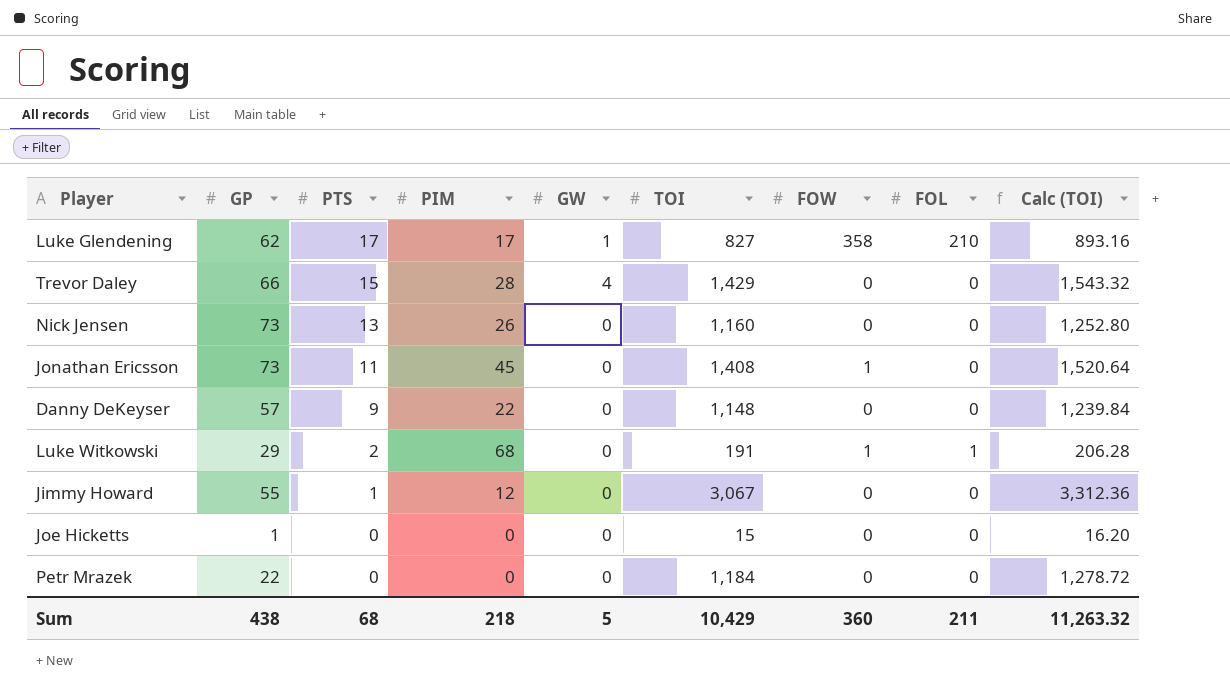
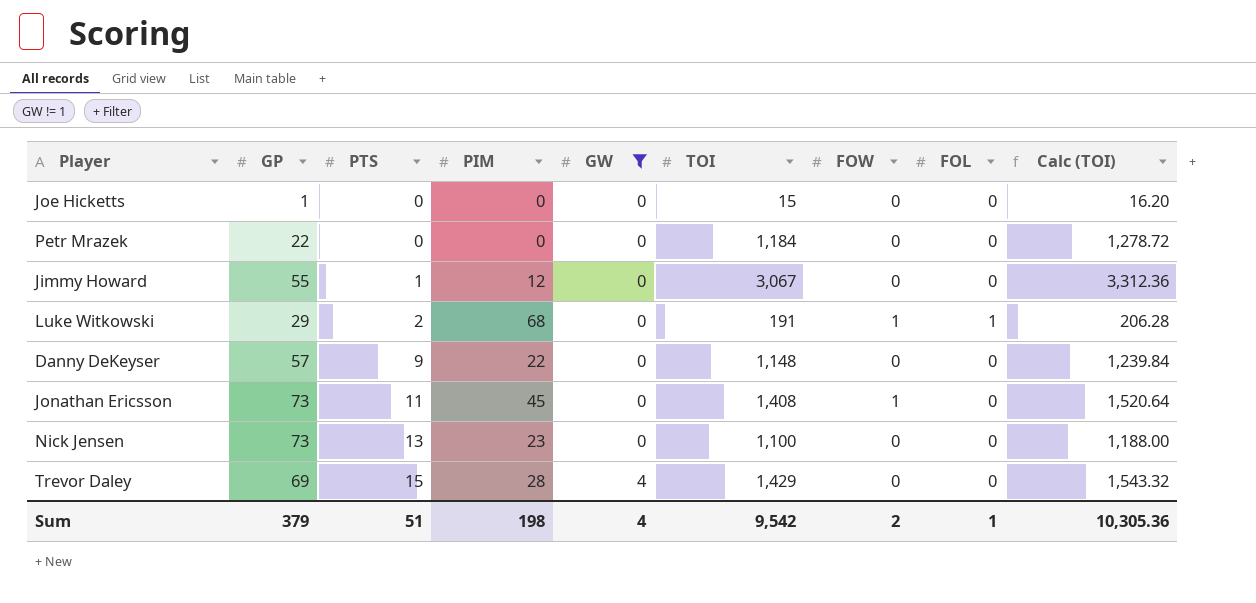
filter: none -> GW != 1
row order: PTS descending -> PTS ascending
Nick Jensen | PIM: 26 -> 23
Nick Jensen | TOI: 1,160 -> 1,100
Nick Jensen | Calc (TOI): 1,252.80 -> 1,188.00
Trevor Daley | GP: 66 -> 69
Sum | GP: 438 -> 379
Sum | PTS: 68 -> 51
Sum | PIM: 218 -> 198
Sum | GW: 5 -> 4
Sum | TOI: 10,429 -> 9,542
Sum | FOW: 360 -> 2
Sum | FOL: 211 -> 1
Sum | Calc (TOI): 11,263.32 -> 10,305.36

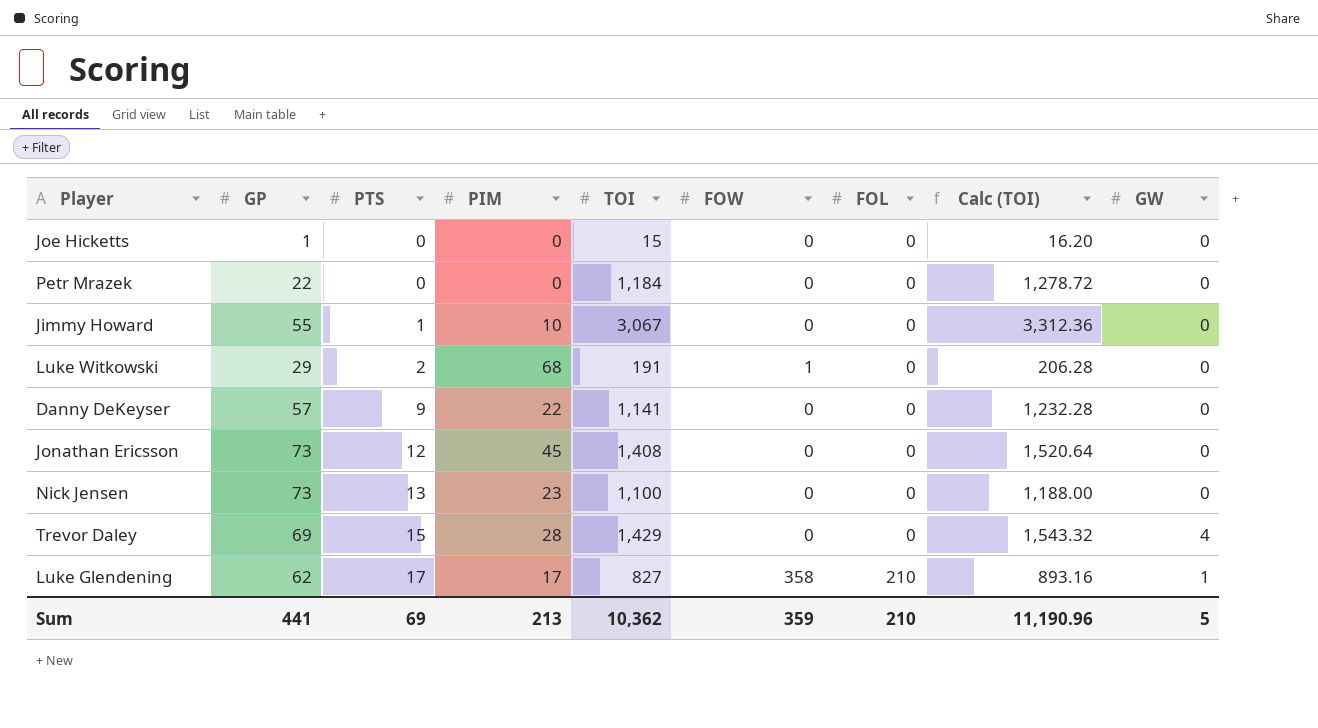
filter: GW != 1 -> none
column GW | position: 5 -> 9
Jimmy Howard | PIM: 12 -> 10
Luke Witkowski | FOL: 1 -> 0
Danny DeKeyser | TOI: 1,148 -> 1,141
Danny DeKeyser | Calc (TOI): 1,239.84 -> 1,232.28
Jonathan Ericsson | PTS: 11 -> 12
Jonathan Ericsson | FOW: 1 -> 0
Sum | GP: 379 -> 441
Sum | PTS: 51 -> 69
Sum | PIM: 198 -> 213
Sum | TOI: 9,542 -> 10,362
Sum | FOW: 2 -> 359
Sum | FOL: 1 -> 210
Sum | Calc (TOI): 10,305.36 -> 11,190.96
Sum | GW: 4 -> 5

